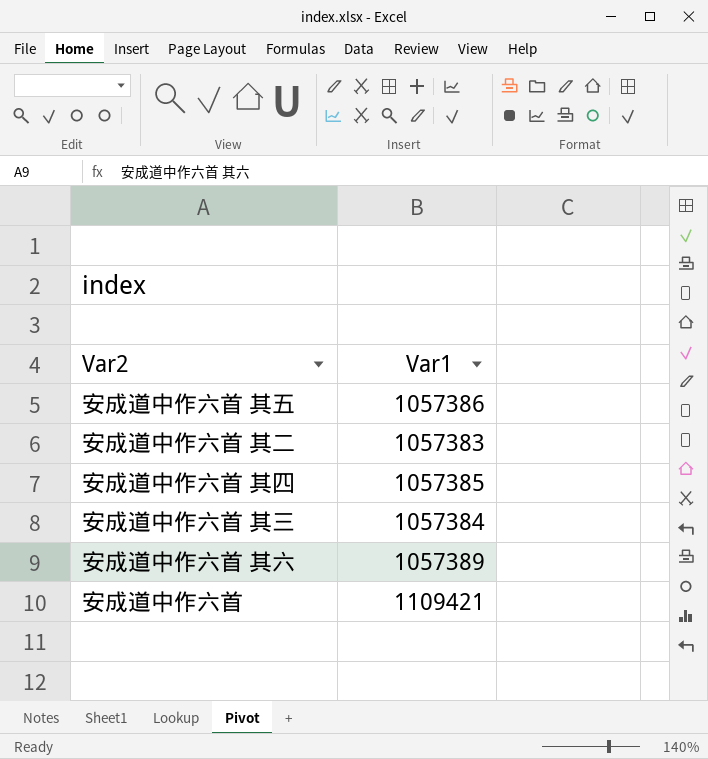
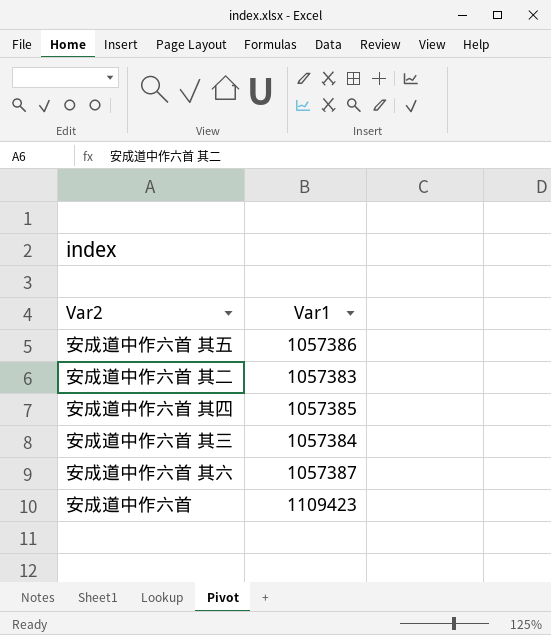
安成道中作六首 其六 | Var1: 1057389 -> 1057387
安成道中作六首 | Var1: 1109421 -> 1109423

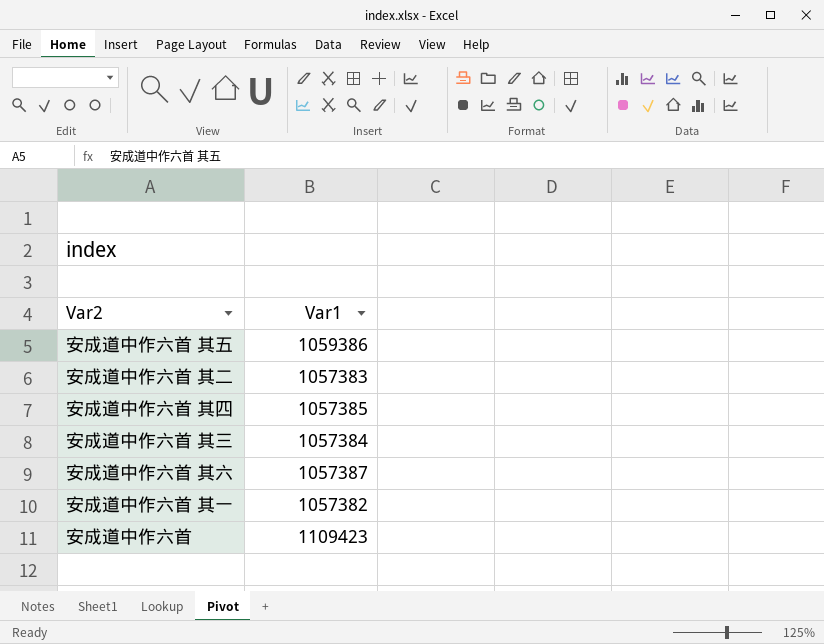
安成道中作六首 其五 | Var1: 1057386 -> 1059386
row 安成道中作六首 其一: none -> 1057382

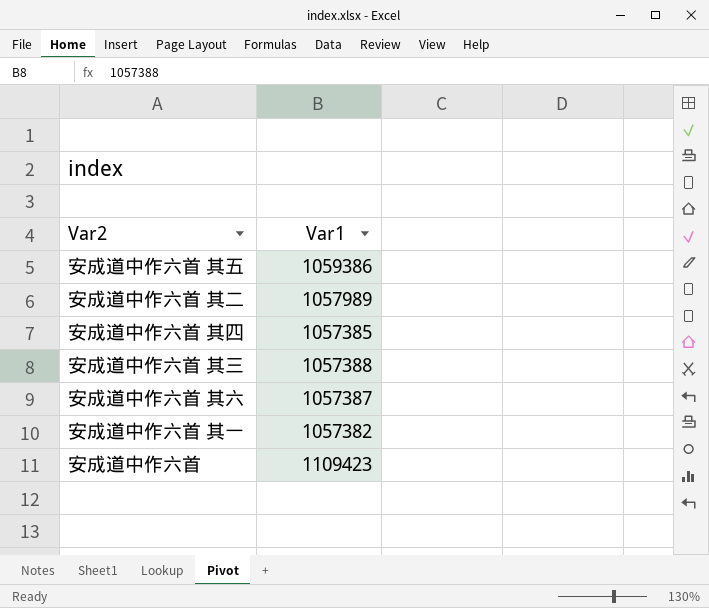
安成道中作六首 其二 | Var1: 1057383 -> 1057989
安成道中作六首 其三 | Var1: 1057384 -> 1057388

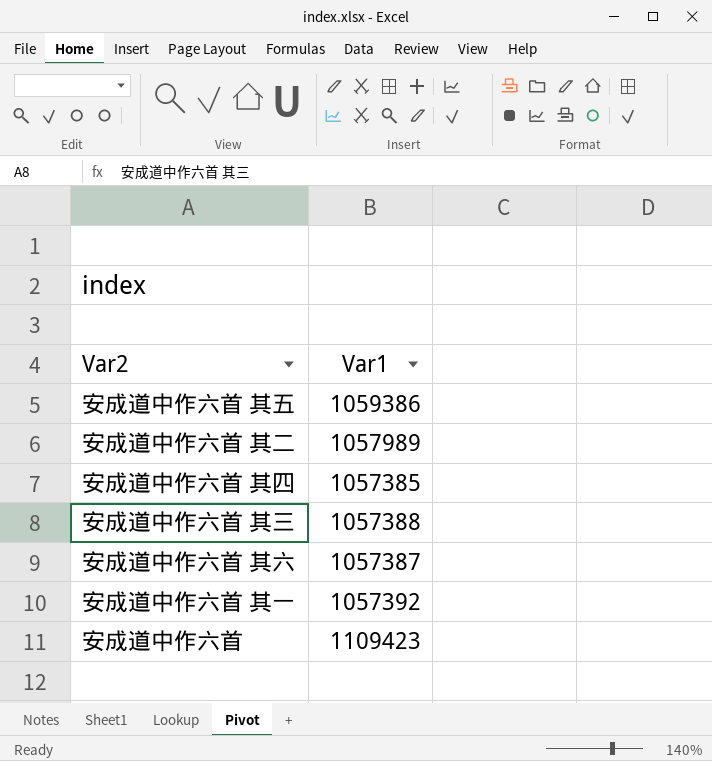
安成道中作六首 其一 | Var1: 1057382 -> 1057392

